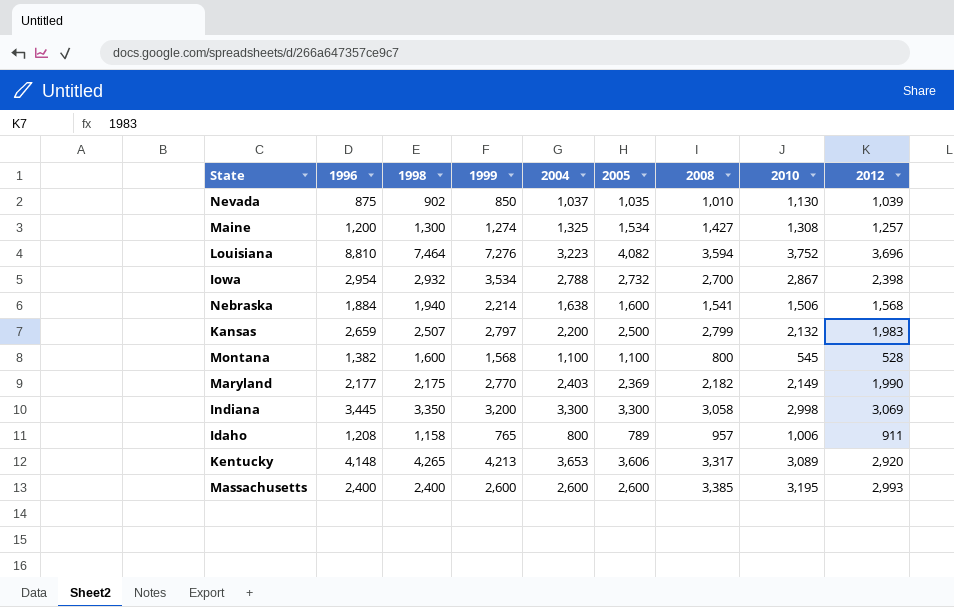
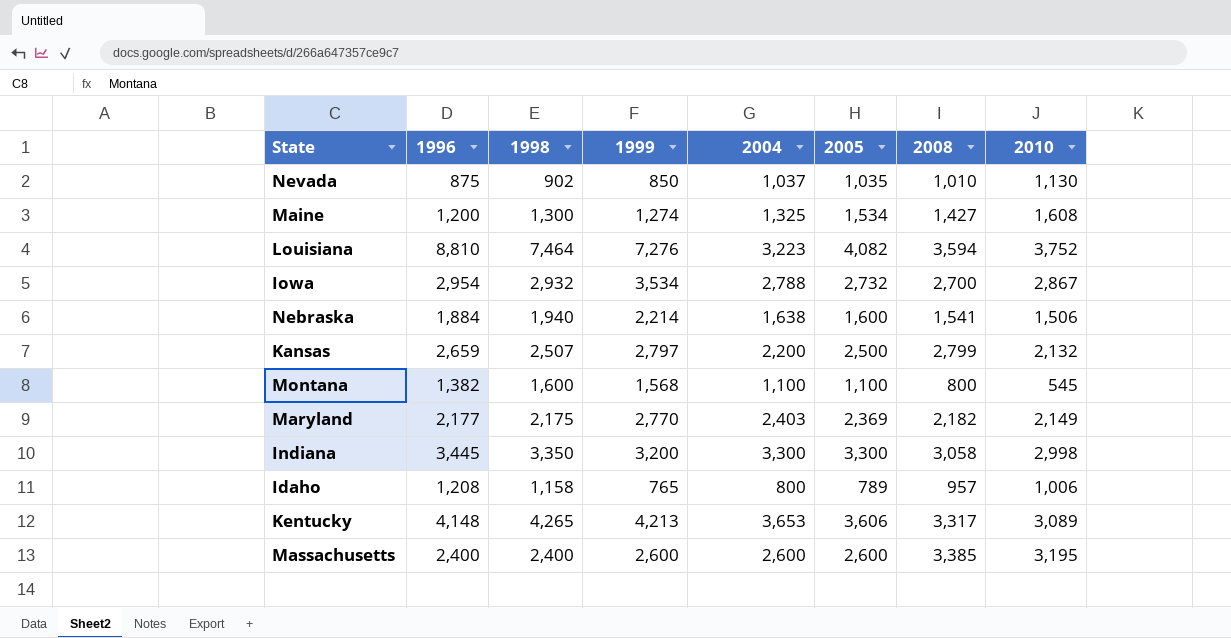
column 2012 | position: 9 -> none
Maine | 2010: 1,308 -> 1,608

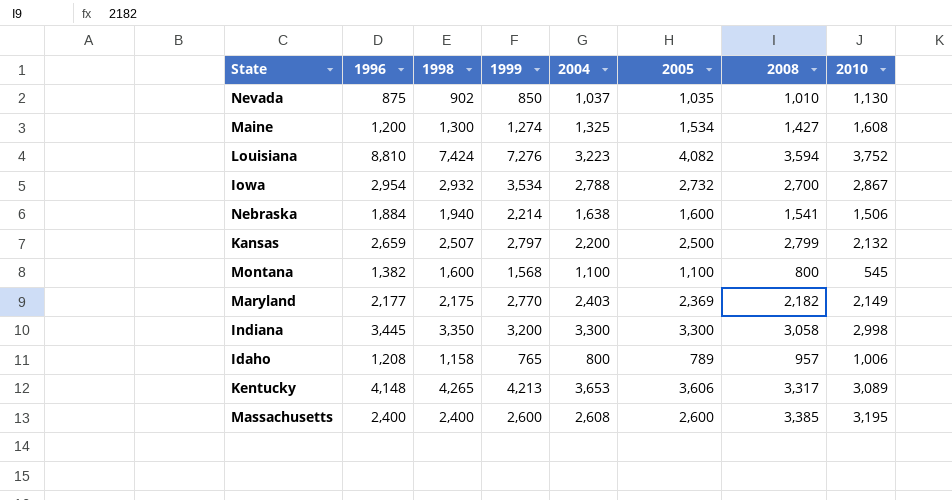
Louisiana | 1998: 7,464 -> 7,424
Massachusetts | 2004: 2,600 -> 2,608

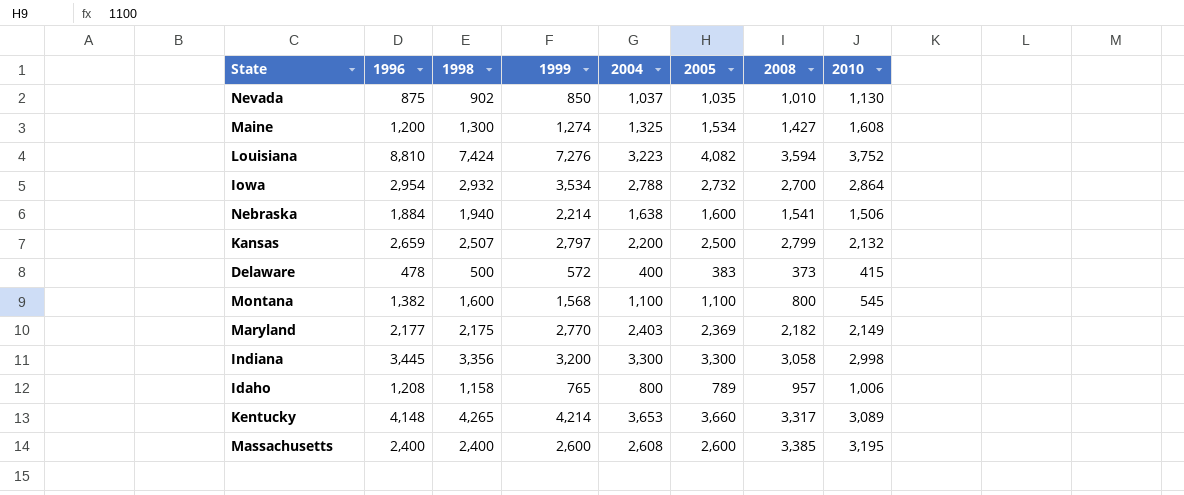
Iowa | 2010: 2,867 -> 2,864
row Delaware: none -> 478 | 500 | 572 | 400 | 383 | 373 | 415
Indiana | 1998: 3,350 -> 3,356
Kentucky | 1999: 4,213 -> 4,214
Kentucky | 2005: 3,606 -> 3,660

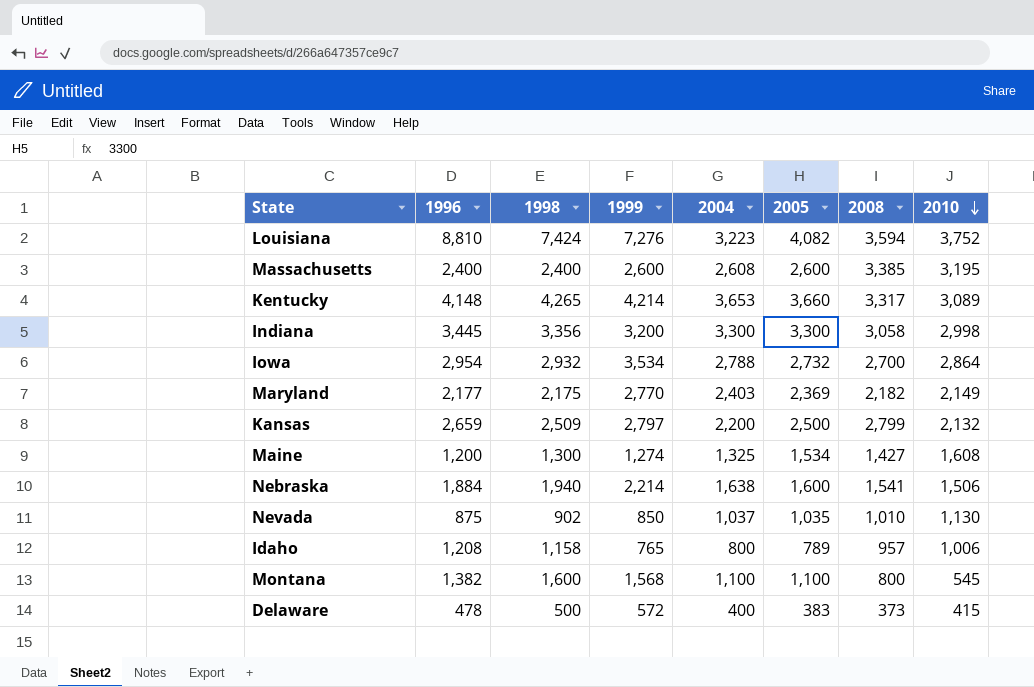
row order: none -> 2010 descending
Kansas | 1998: 2,507 -> 2,509

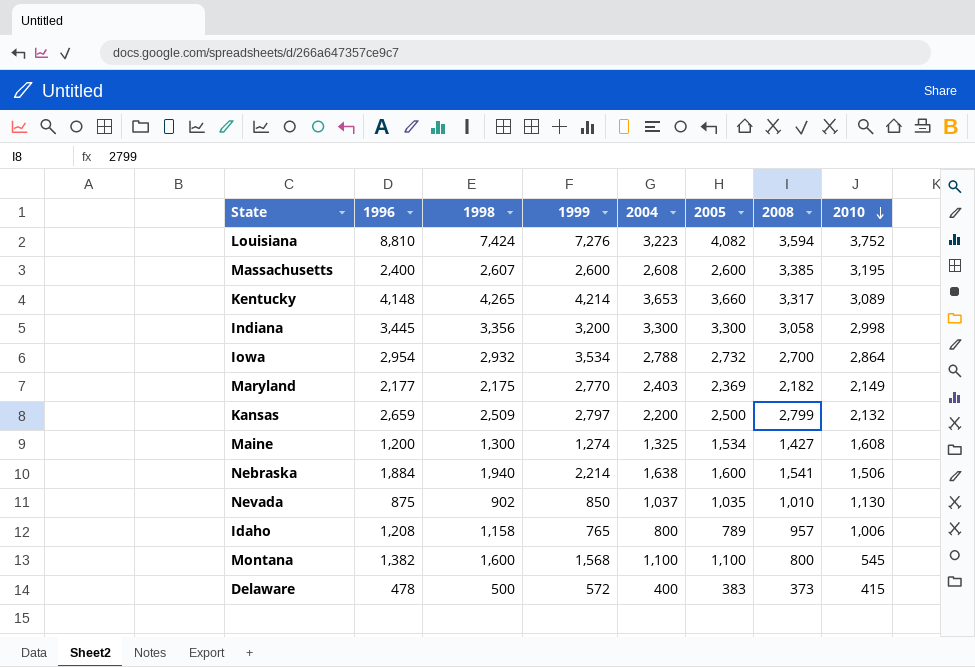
Massachusetts | 1998: 2,400 -> 2,607

